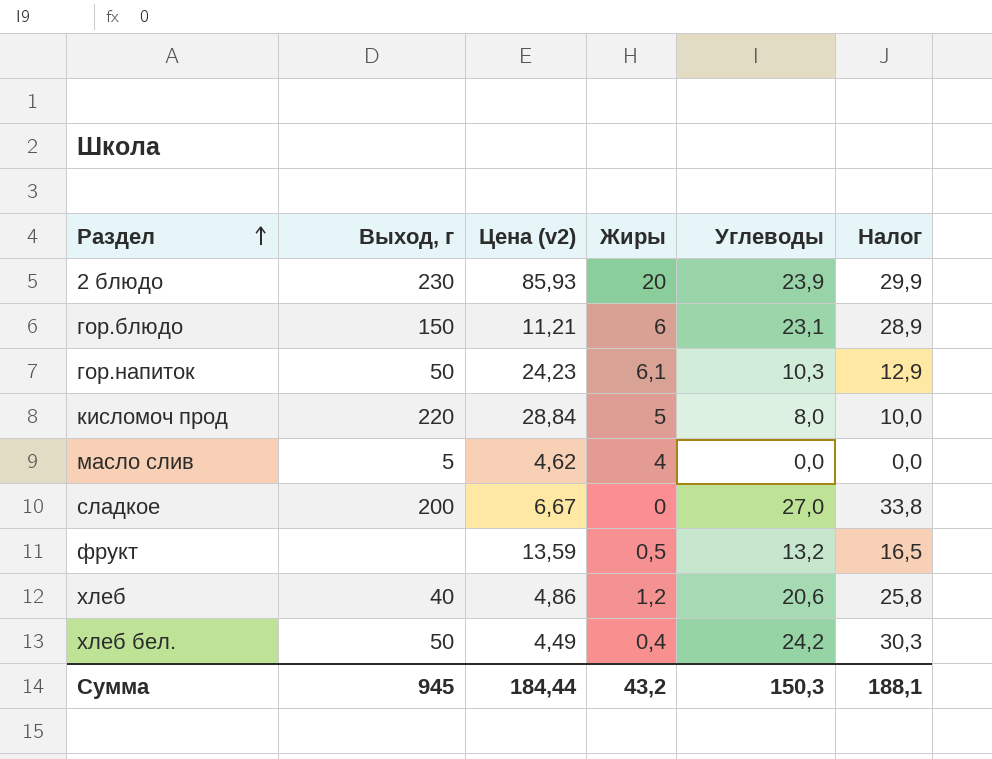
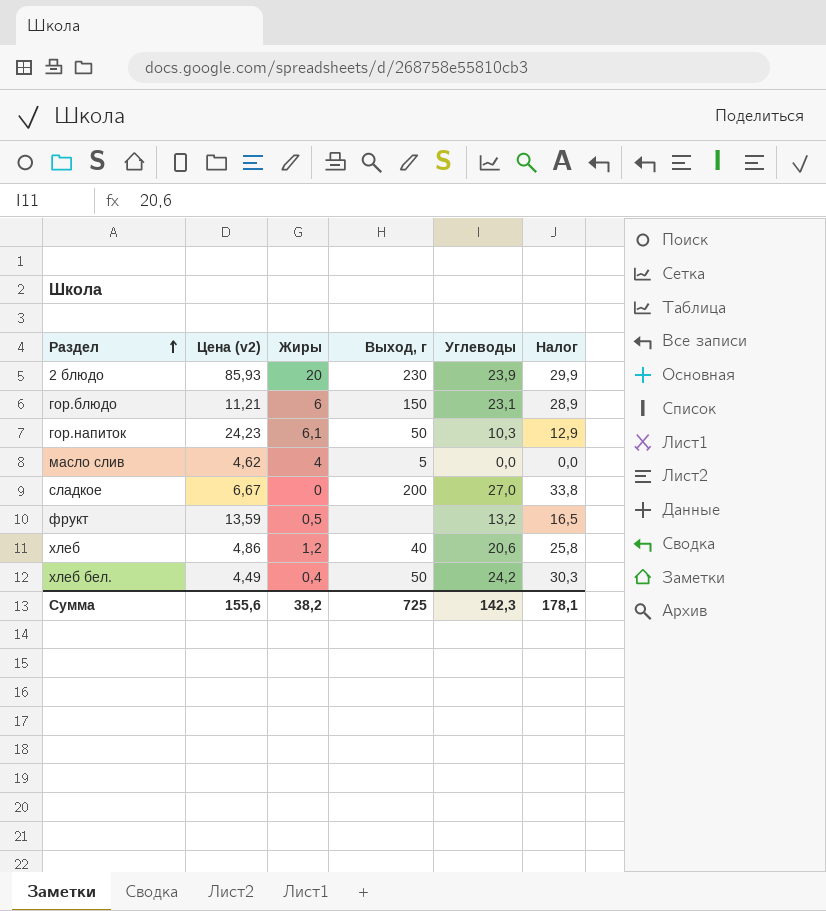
column Выход, г | position: 2 -> 4
row кисломоч прод: 220 | 28,84 | 5 | 8,0 | 10,0 -> none
Сумма | Цена (v2): 184,44 -> 155,6
Сумма | Жиры: 43,2 -> 38,2
Сумма | Выход, г: 945 -> 725
Сумма | Углеводы: 150,3 -> 142,3
Сумма | Налог: 188,1 -> 178,1

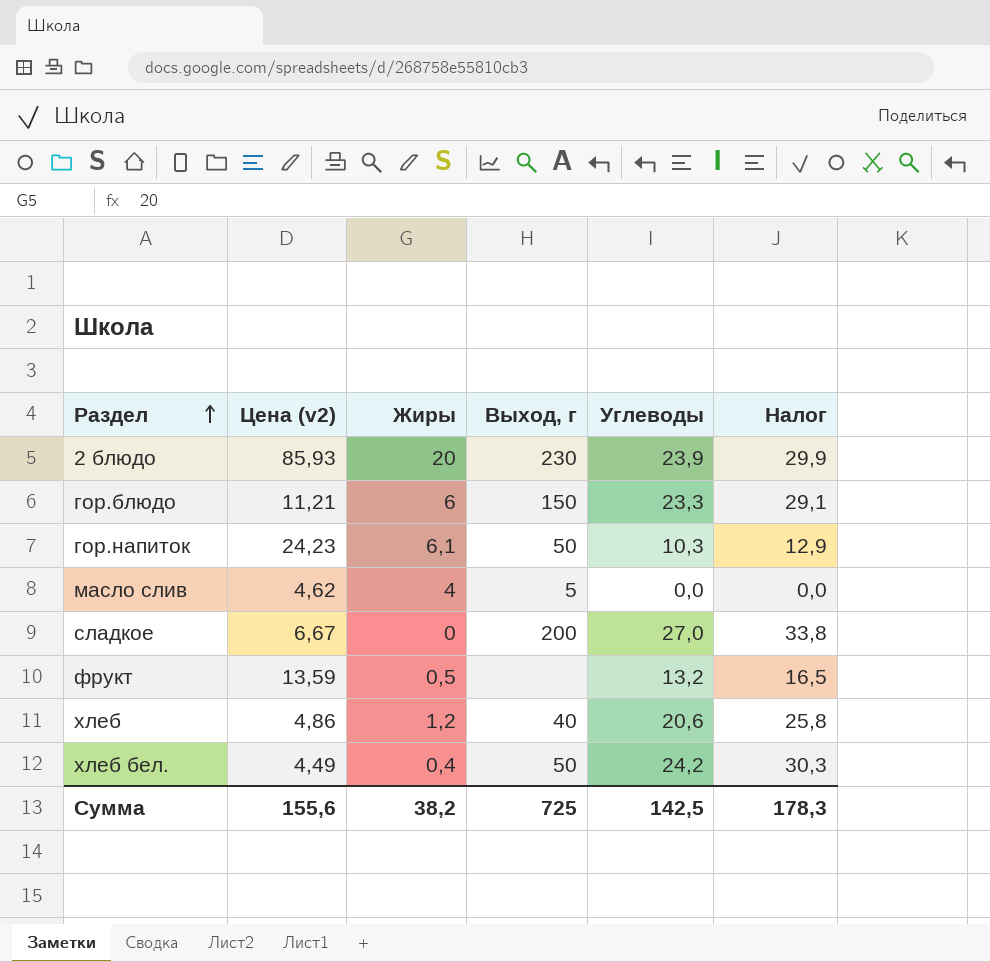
гор.блюдо | Углеводы: 23,1 -> 23,3
гор.блюдо | Налог: 28,9 -> 29,1
Сумма | Углеводы: 142,3 -> 142,5
Сумма | Налог: 178,1 -> 178,3

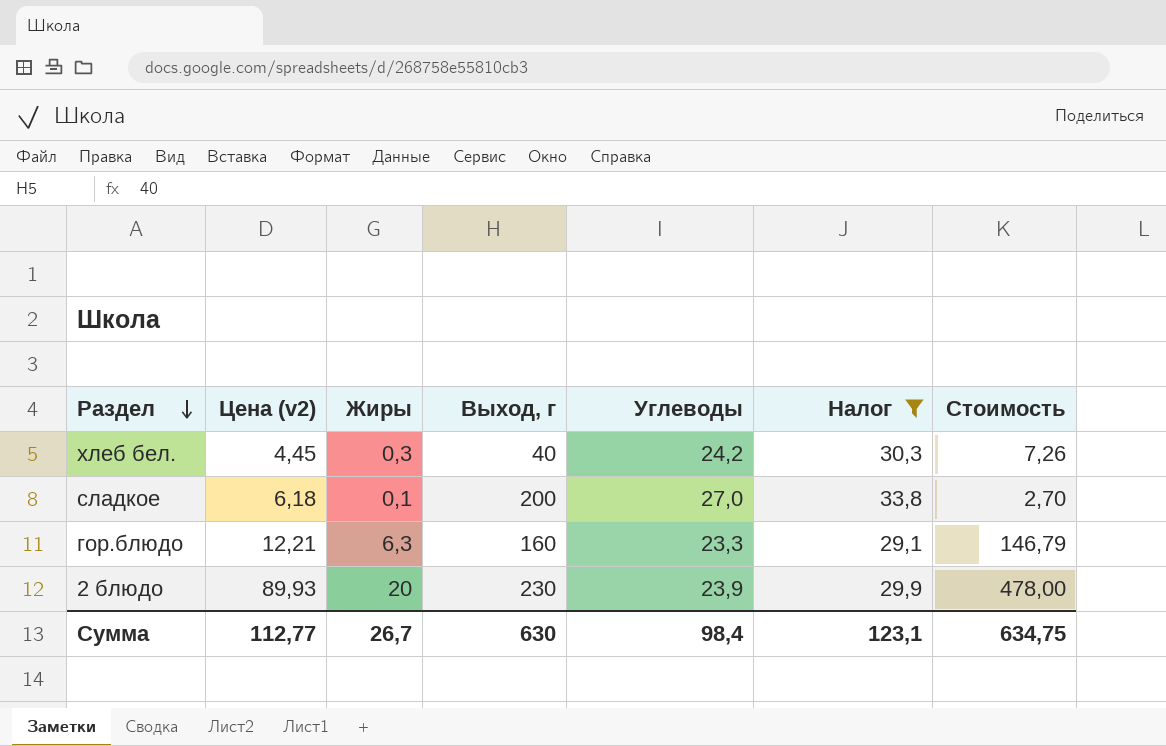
filter: none -> Налог >= 29,1
row order: Раздел ascending -> Раздел descending
column Стоимость | formula: none -> [Жиры] * [Углеводы]
хлеб бел. | Цена (v2): 4,49 -> 4,45
хлеб бел. | Жиры: 0,4 -> 0,3
хлеб бел. | Выход, г: 50 -> 40
сладкое | Цена (v2): 6,67 -> 6,18
сладкое | Жиры: 0 -> 0,1
гор.блюдо | Цена (v2): 11,21 -> 12,21
гор.блюдо | Жиры: 6 -> 6,3
гор.блюдо | Выход, г: 150 -> 160
2 блюдо | Цена (v2): 85,93 -> 89,93
Сумма | Цена (v2): 155,6 -> 112,77
Сумма | Жиры: 38,2 -> 26,7
Сумма | Выход, г: 725 -> 630
Сумма | Углеводы: 142,5 -> 98,4
Сумма | Налог: 178,3 -> 123,1

